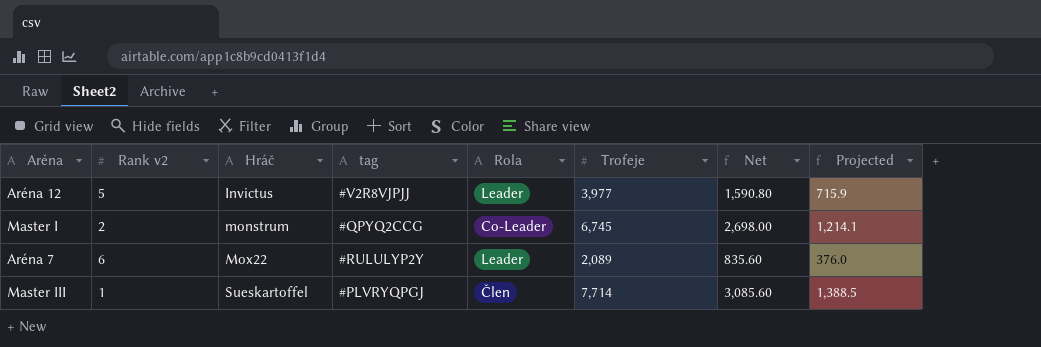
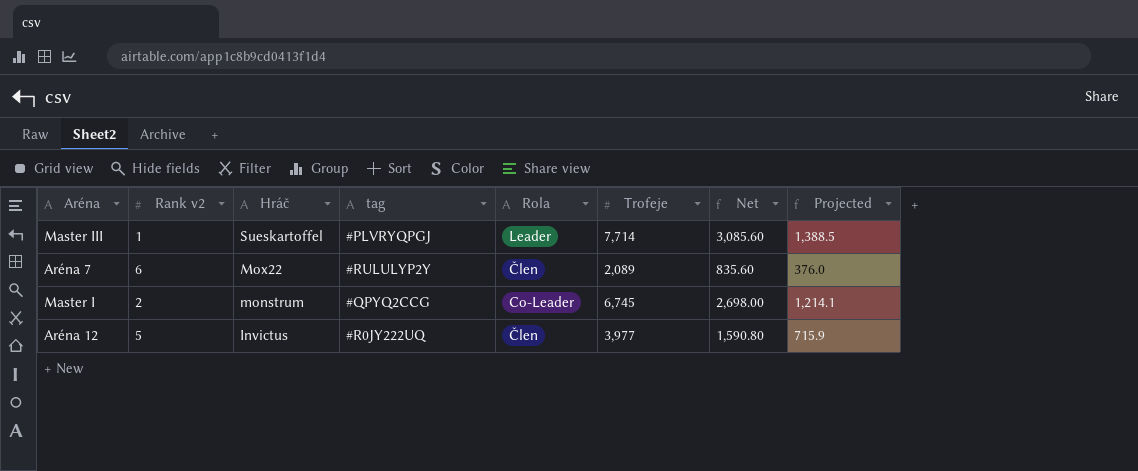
row order: Hráč ascending -> Hráč descending
Master III | Rola: Člen -> Leader
Aréna 7 | Rola: Leader -> Člen
Aréna 12 | tag: #V2R8VJPJJ -> #R0JY222UQ
Aréna 12 | Rola: Leader -> Člen

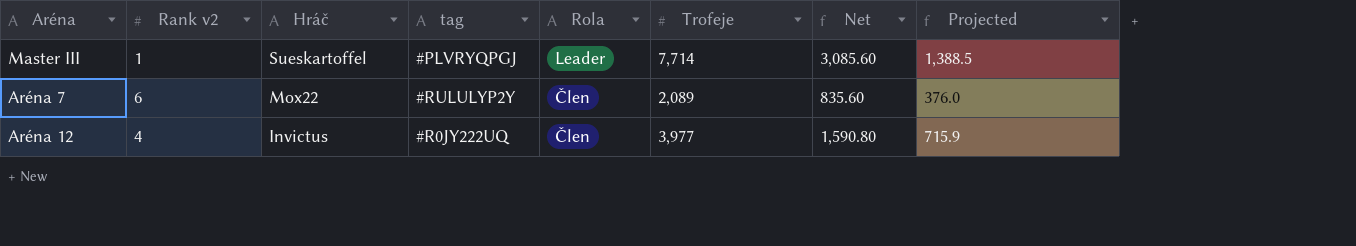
row Master I: 2 | monstrum | #QPYQ2CCG | Co-Leader | 6,745 | 2,698.00 | 1,214.1 -> none
Aréna 12 | Rank v2: 5 -> 4

